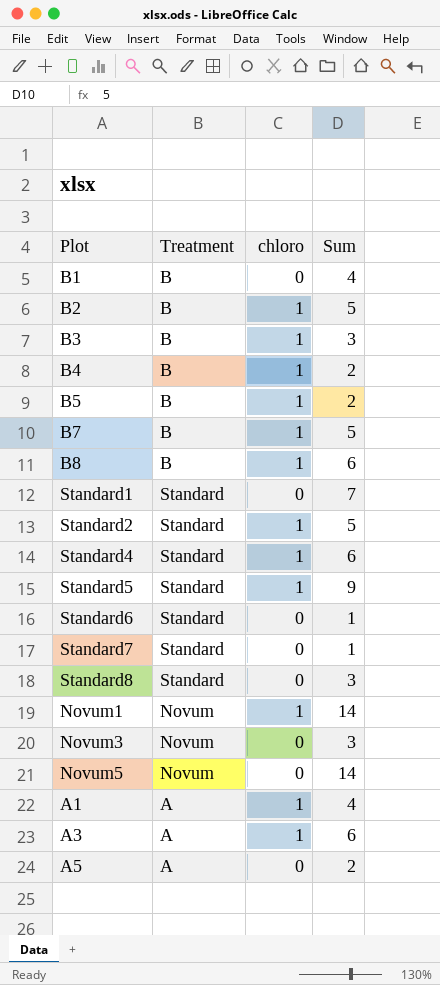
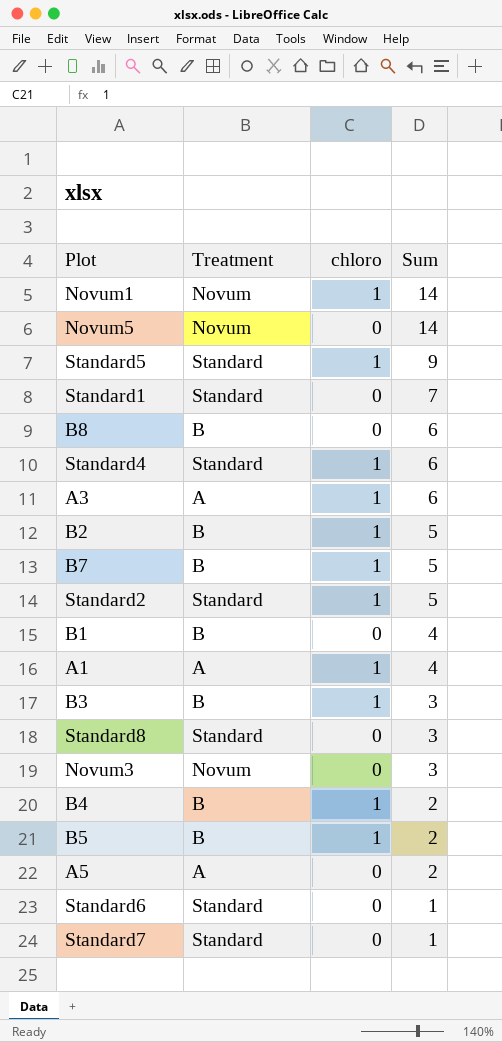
row order: none -> Sum descending
B8 | chloro: 1 -> 0

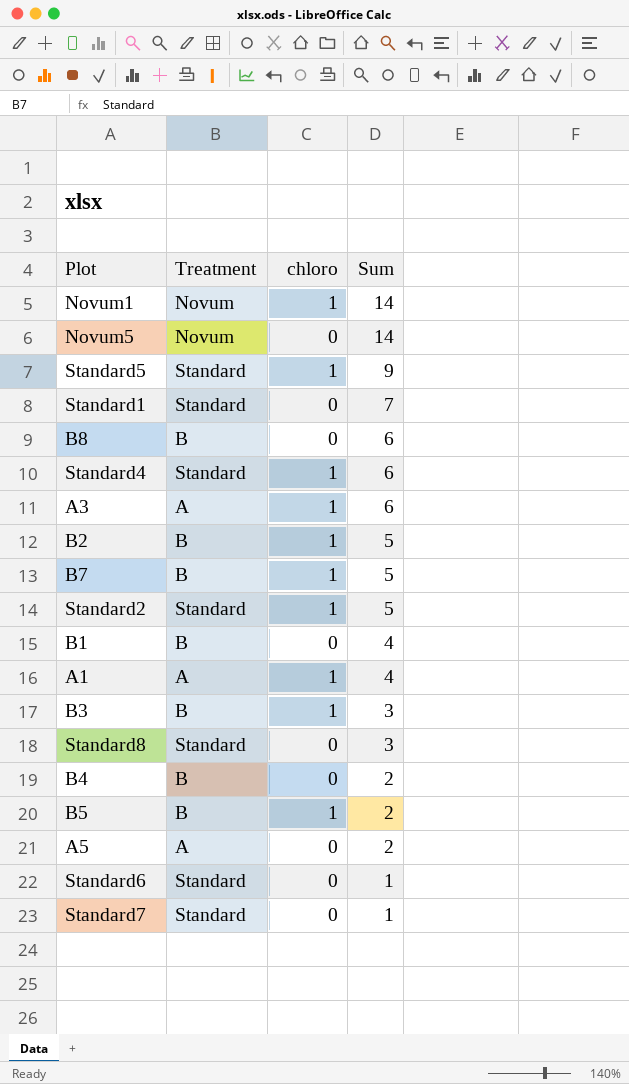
row Novum3: Novum | 0 | 3 -> none
B4 | chloro: 1 -> 0

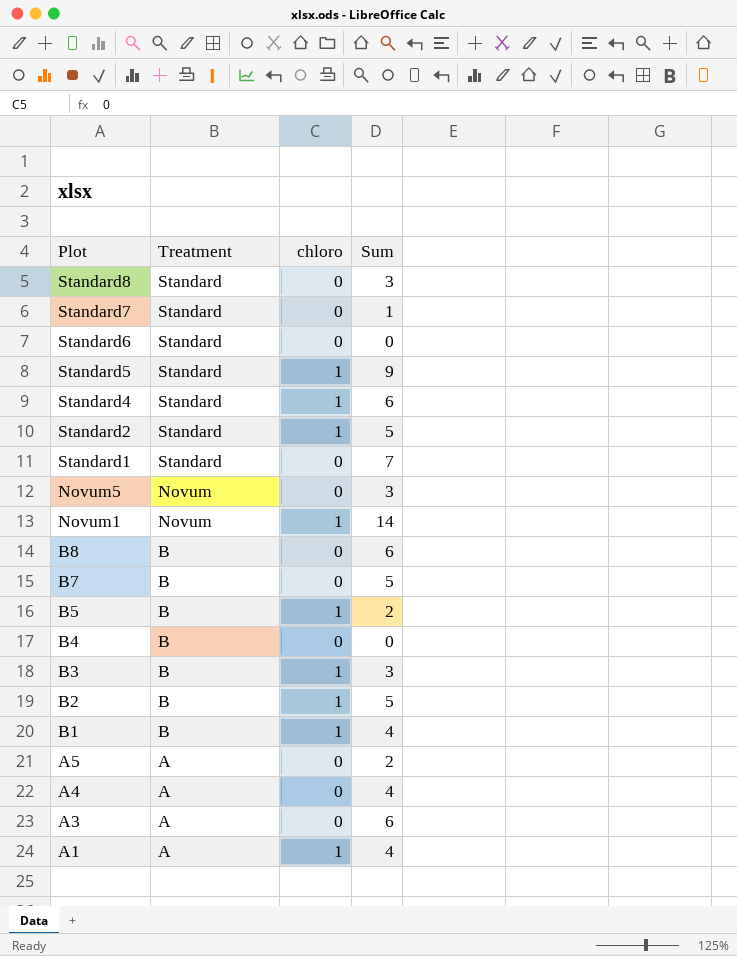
row order: Sum descending -> Plot descending
Standard6 | Sum: 1 -> 0
Novum5 | Sum: 14 -> 3
B7 | chloro: 1 -> 0
B4 | Sum: 2 -> 0
B1 | chloro: 0 -> 1
row A4: none -> A | 0 | 4
A3 | chloro: 1 -> 0

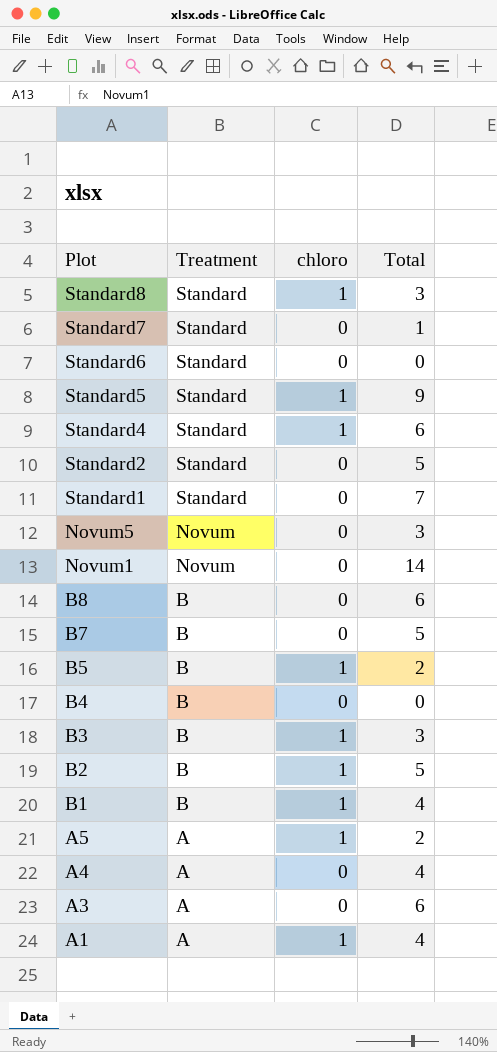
column name: Sum -> Total
Standard8 | chloro: 0 -> 1
Standard2 | chloro: 1 -> 0
Novum1 | chloro: 1 -> 0
A5 | chloro: 0 -> 1

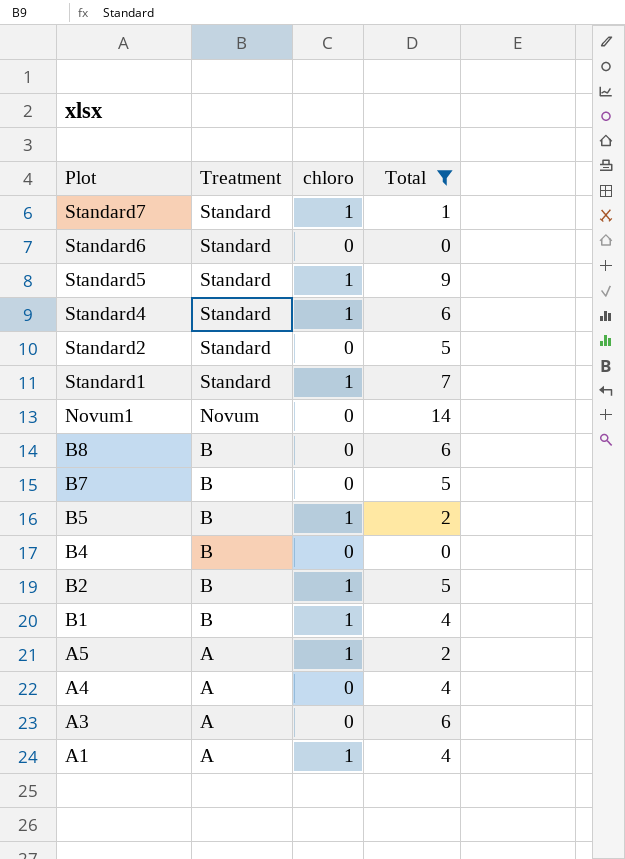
filter: none -> Total != 3
Standard7 | chloro: 0 -> 1
Standard1 | chloro: 0 -> 1

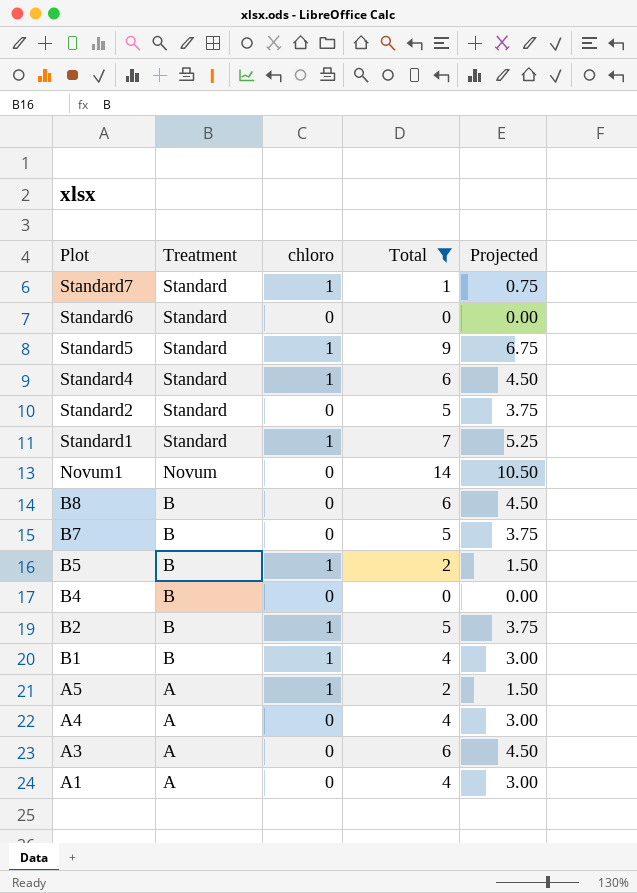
column Projected | formula: none -> [Total] * 0.75
A1 | chloro: 1 -> 0

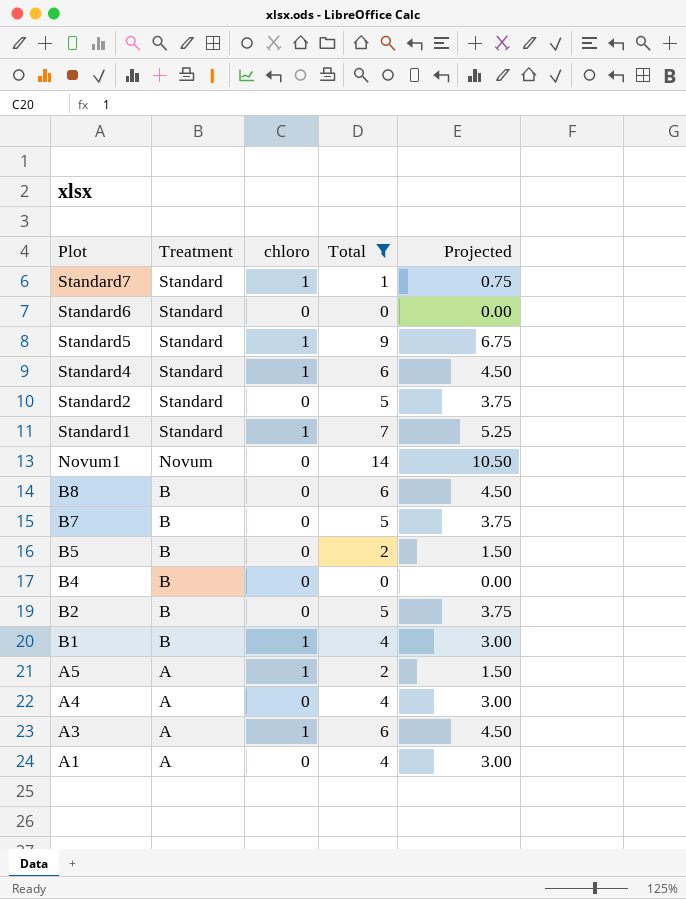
B5 | chloro: 1 -> 0
B2 | chloro: 1 -> 0
A3 | chloro: 0 -> 1

